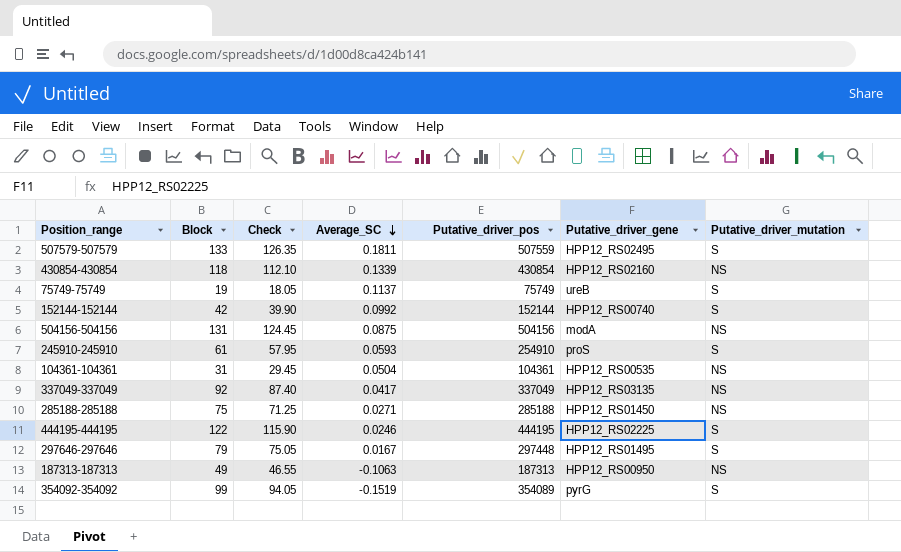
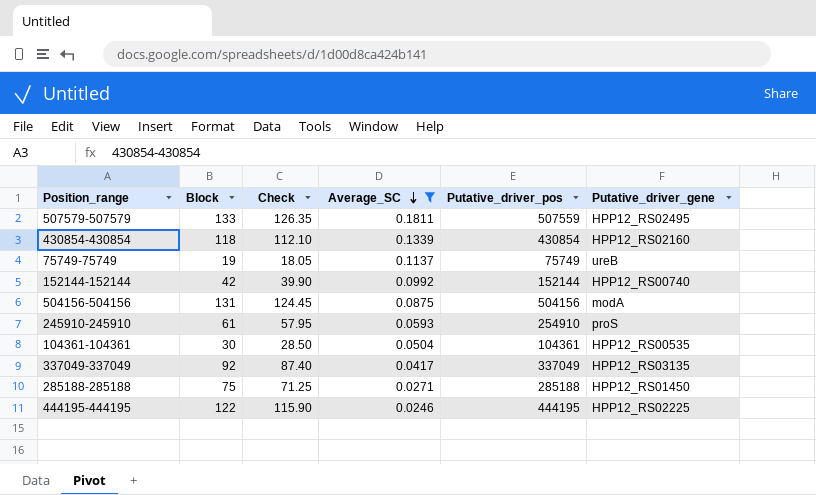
filter: none -> Average_SC >= 0.0246
column Putative_driver_mutation | position: 7 -> none
104361-104361 | Block: 31 -> 30
104361-104361 | Check: 29.45 -> 28.50

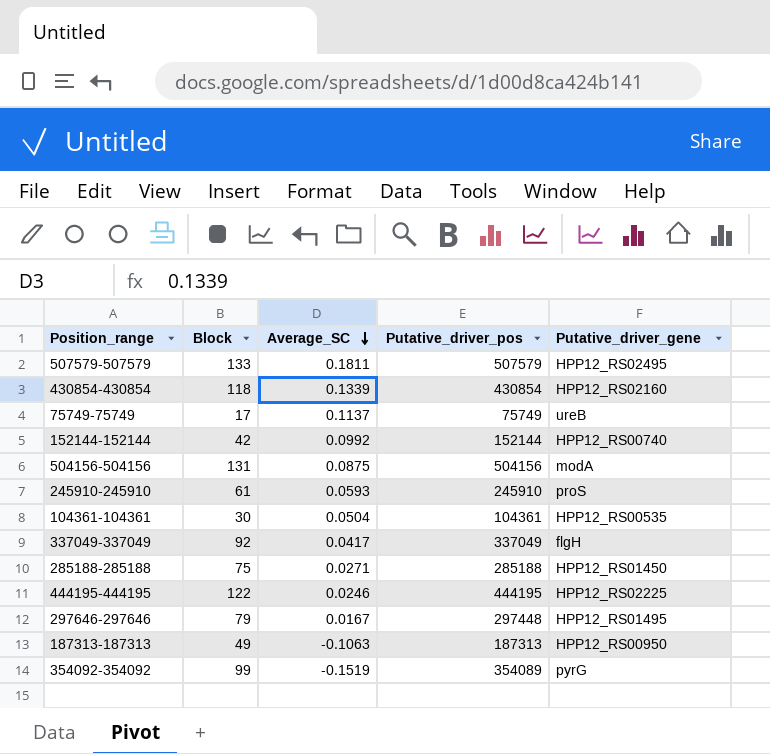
filter: Average_SC >= 0.0246 -> none
column Check | formula: [Block] * 0.95 -> none
507579-507579 | Putative_driver_pos: 507559 -> 507579
75749-75749 | Block: 19 -> 17
245910-245910 | Putative_driver_pos: 254910 -> 245910
337049-337049 | Putative_driver_gene: HPP12_RS03135 -> flgH

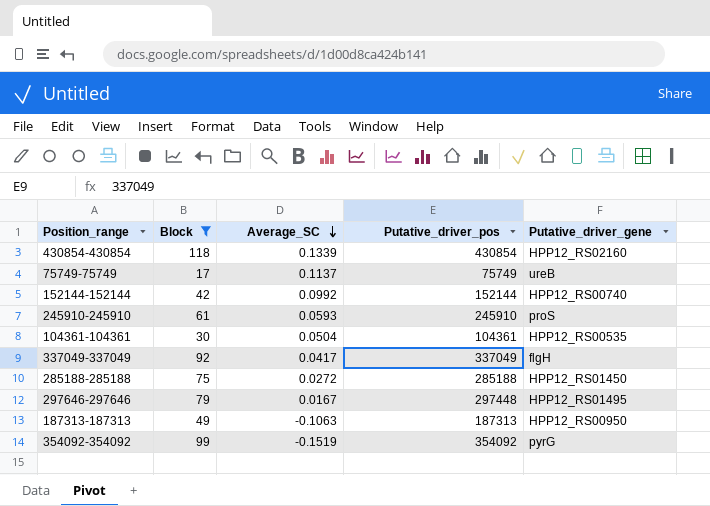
filter: none -> Block <= 118
285188-285188 | Average_SC: 0.0271 -> 0.0272
354092-354092 | Putative_driver_pos: 354089 -> 354092

